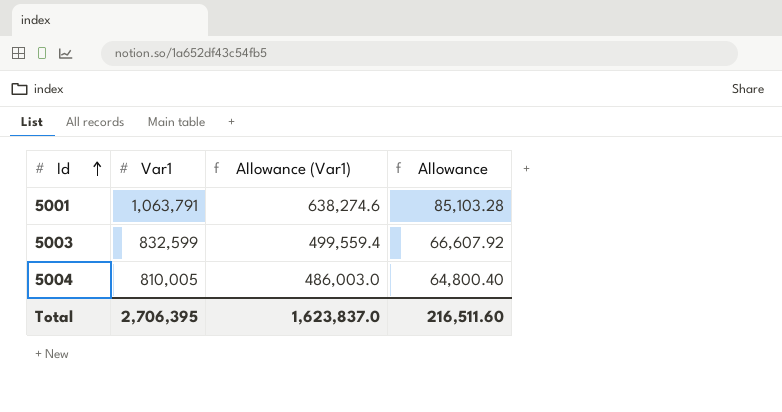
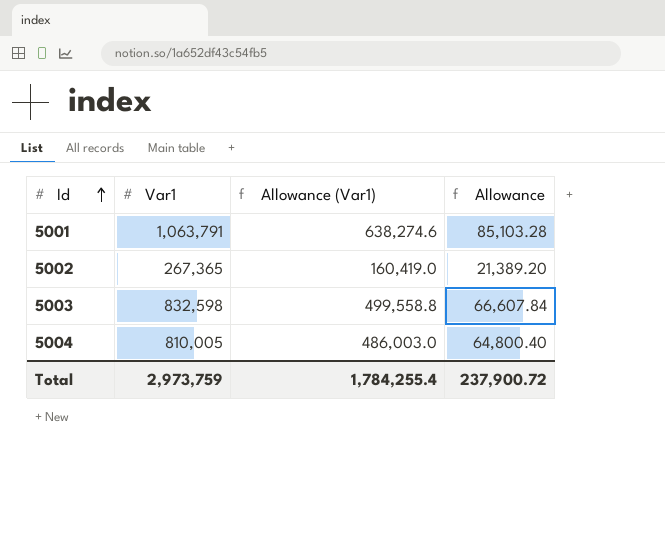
row 5002: none -> 267,365 | 160,419.0 | 21,389.20
5003 | Var1: 832,599 -> 832,598
5003 | Allowance (Var1): 499,559.4 -> 499,558.8
5003 | Allowance: 66,607.92 -> 66,607.84
Total | Var1: 2,706,395 -> 2,973,759
Total | Allowance (Var1): 1,623,837.0 -> 1,784,255.4
Total | Allowance: 216,511.60 -> 237,900.72

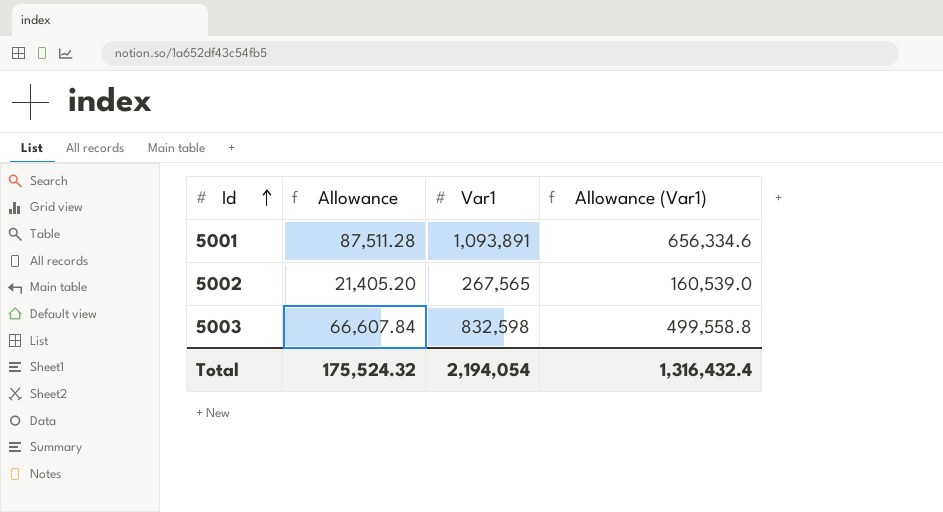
column Allowance | position: 4 -> 2
row 5004: 810,005 | 486,003.0 | 64,800.40 -> none
5001 | Allowance: 85,103.28 -> 87,511.28
5001 | Var1: 1,063,791 -> 1,093,891
5001 | Allowance (Var1): 638,274.6 -> 656,334.6
5002 | Allowance: 21,389.20 -> 21,405.20
5002 | Var1: 267,365 -> 267,565
5002 | Allowance (Var1): 160,419.0 -> 160,539.0
Total | Allowance: 237,900.72 -> 175,524.32
Total | Var1: 2,973,759 -> 2,194,054
Total | Allowance (Var1): 1,784,255.4 -> 1,316,432.4

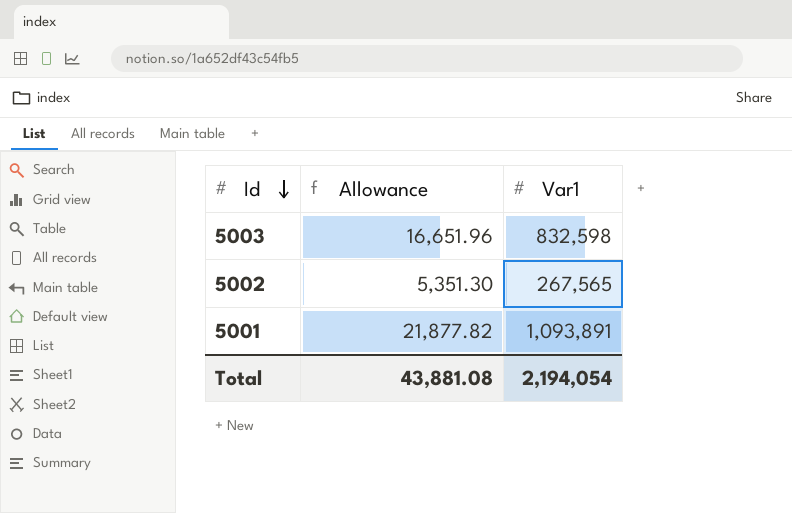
row order: Id ascending -> Id descending
column Allowance (Var1) | formula: [Var1] * 0.6 -> none
column Allowance | formula: [Var1] * 0.08 -> [Var1] * 0.02
Total | Allowance: 175,524.32 -> 43,881.08

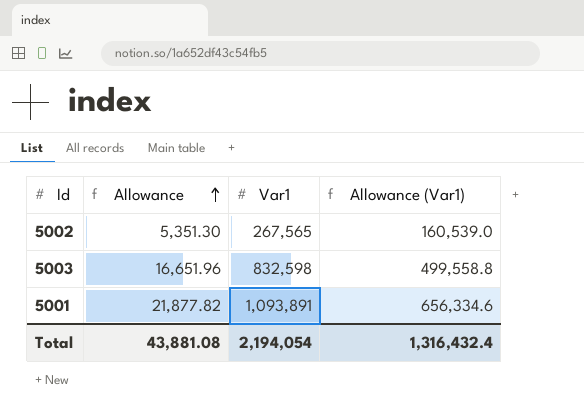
row order: Id descending -> Allowance ascending
column Allowance (Var1) | formula: none -> [Var1] * 0.6

